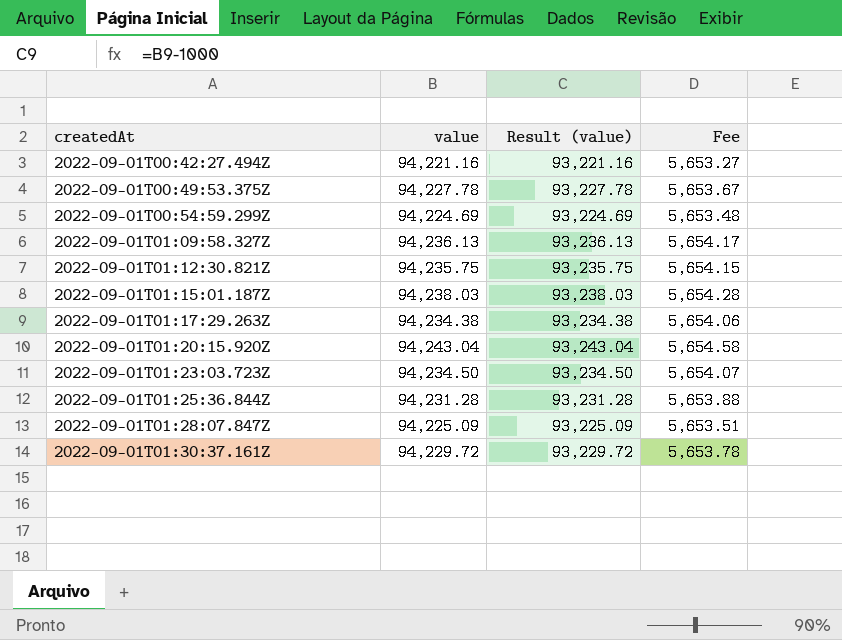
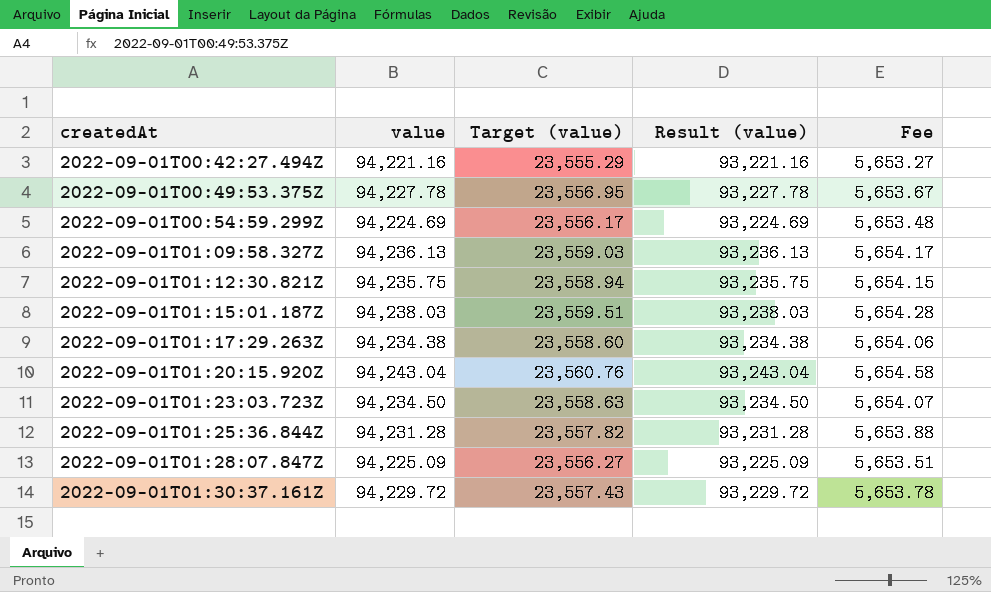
column Target (value) | formula: none -> [value] * 0.25

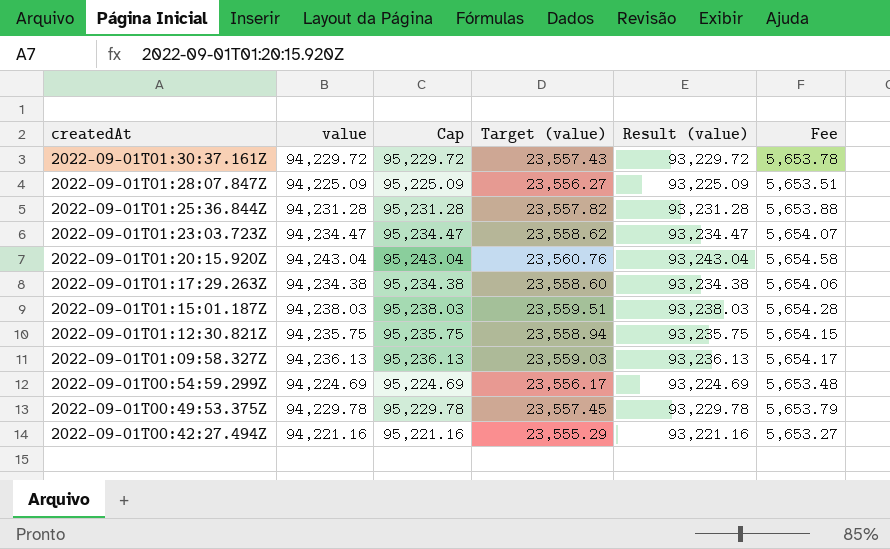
row order: createdAt ascending -> createdAt descending
column Cap | formula: none -> [value] + 1000
2022-09-01T01:23:03.723Z | value: 94,234.50 -> 94,234.47
2022-09-01T01:23:03.723Z | Target (value): 23,558.63 -> 23,558.62
2022-09-01T01:23:03.723Z | Result (value): 93,234.50 -> 93,234.47
2022-09-01T00:49:53.375Z | value: 94,227.78 -> 94,229.78
2022-09-01T00:49:53.375Z | Target (value): 23,556.95 -> 23,557.45
2022-09-01T00:49:53.375Z | Result (value): 93,227.78 -> 93,229.78
2022-09-01T00:49:53.375Z | Fee: 5,653.67 -> 5,653.79

